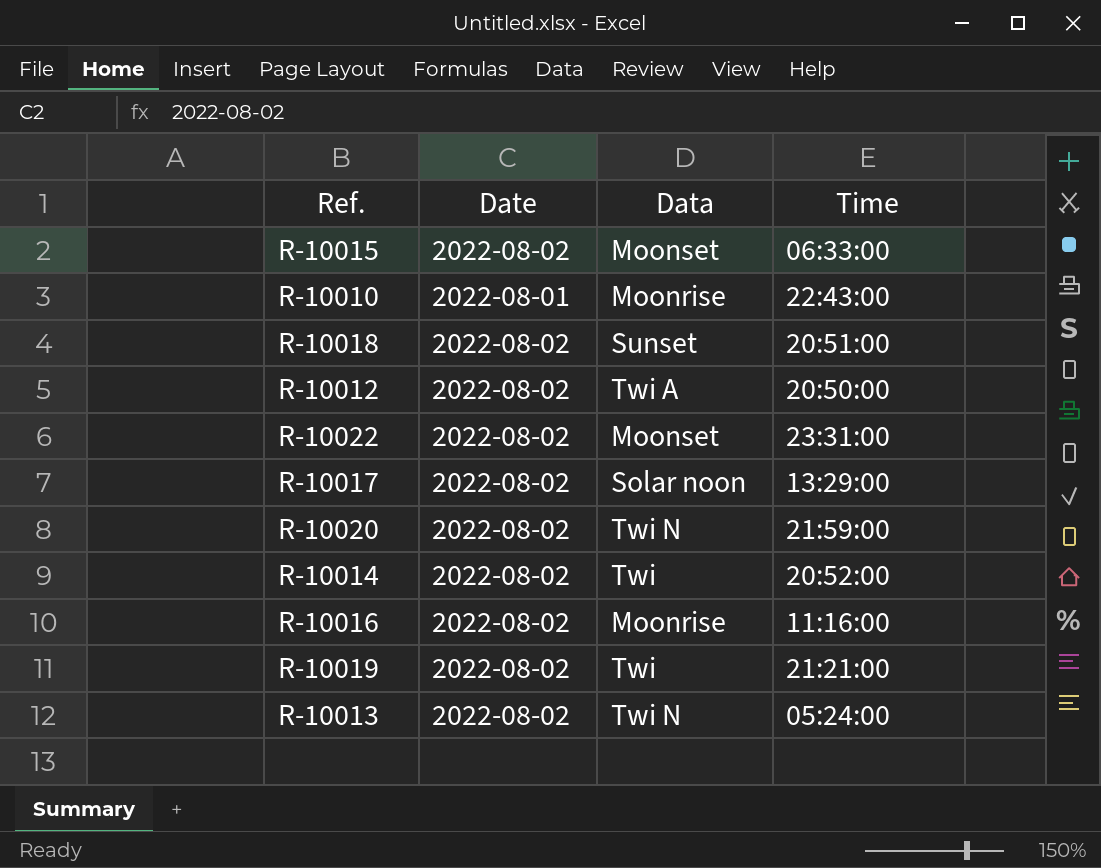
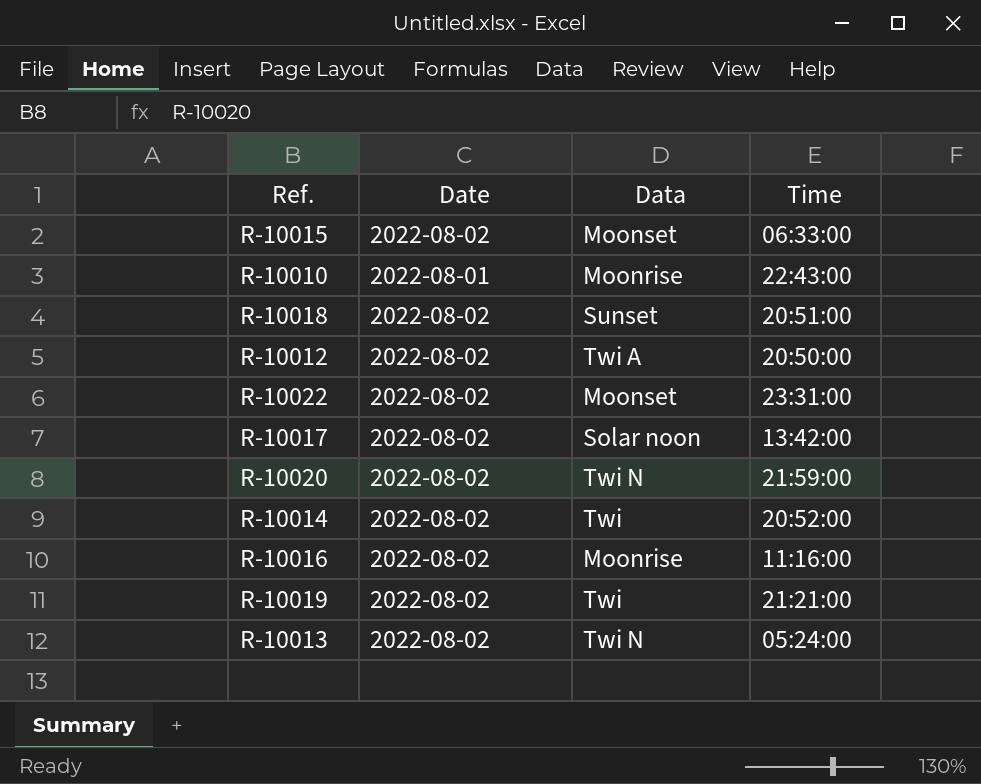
R-10017 | Time: 13:29:00 -> 13:42:00

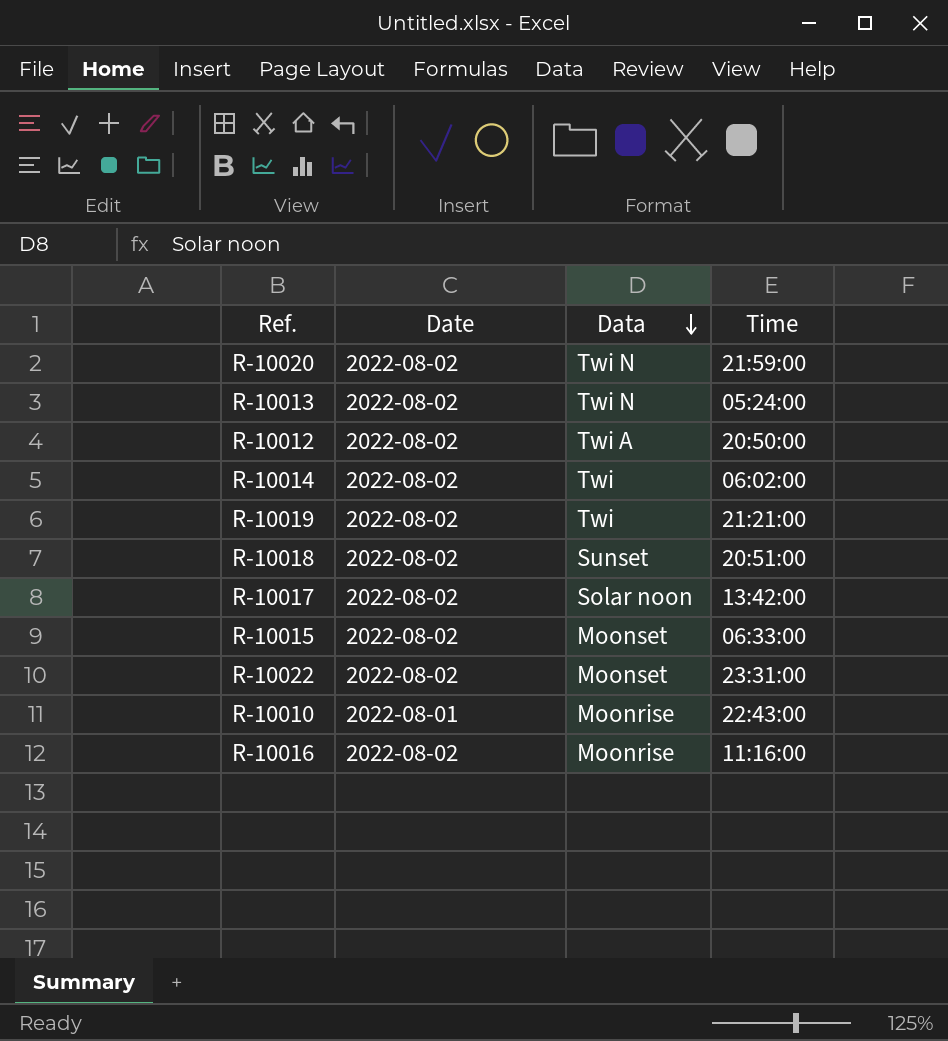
row order: none -> Data descending
R-10014 | Time: 20:52:00 -> 06:02:00

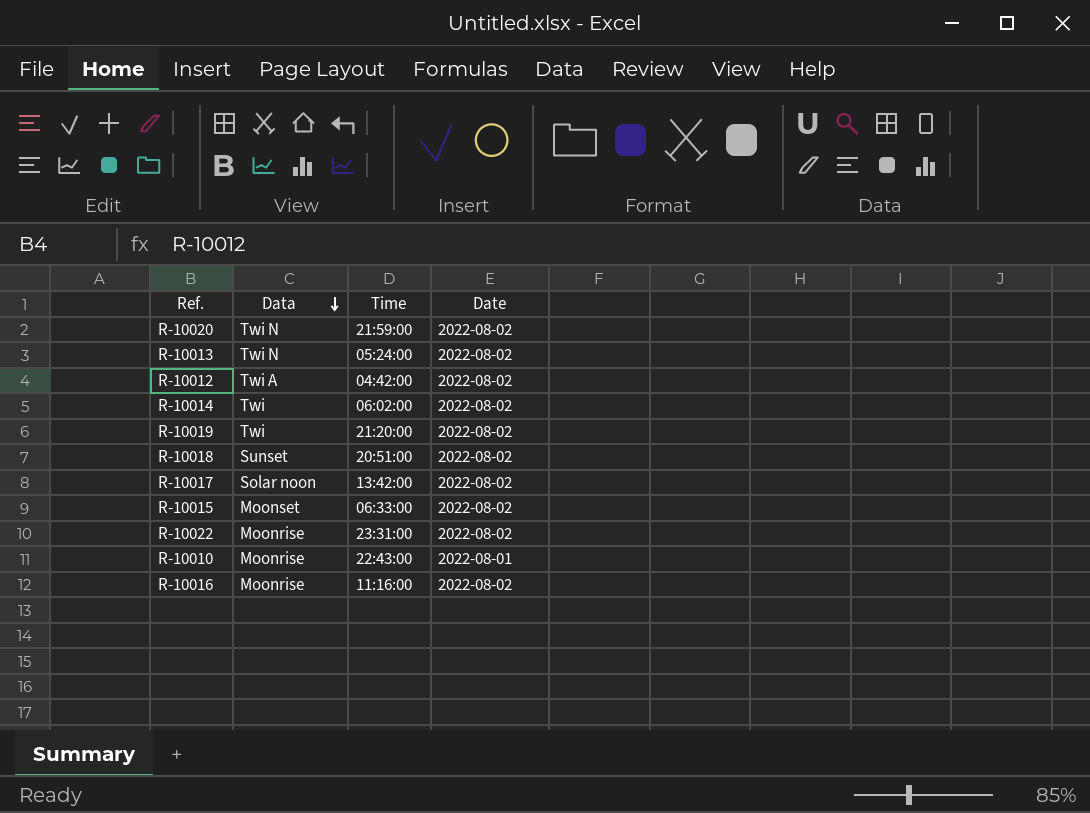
column Date | position: 2 -> 4
R-10012 | Time: 20:50:00 -> 04:42:00
R-10019 | Time: 21:21:00 -> 21:20:00
R-10022 | Data: Moonset -> Moonrise

